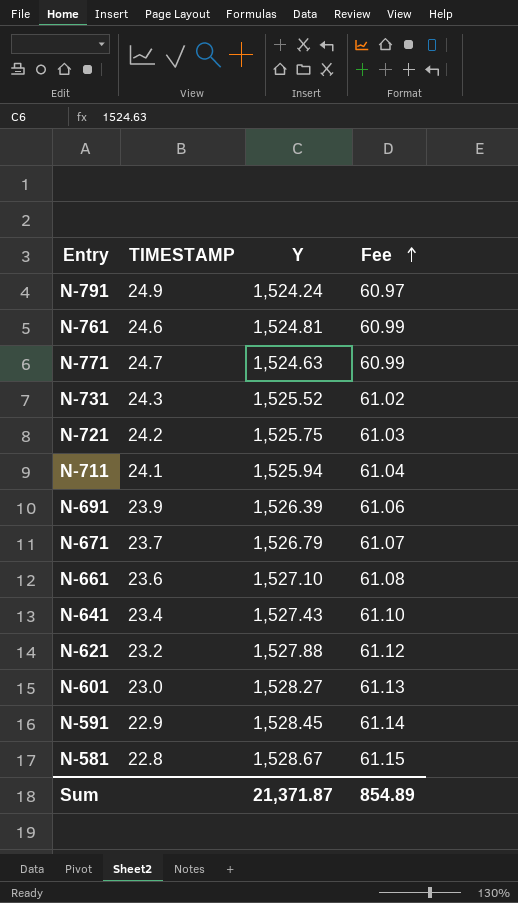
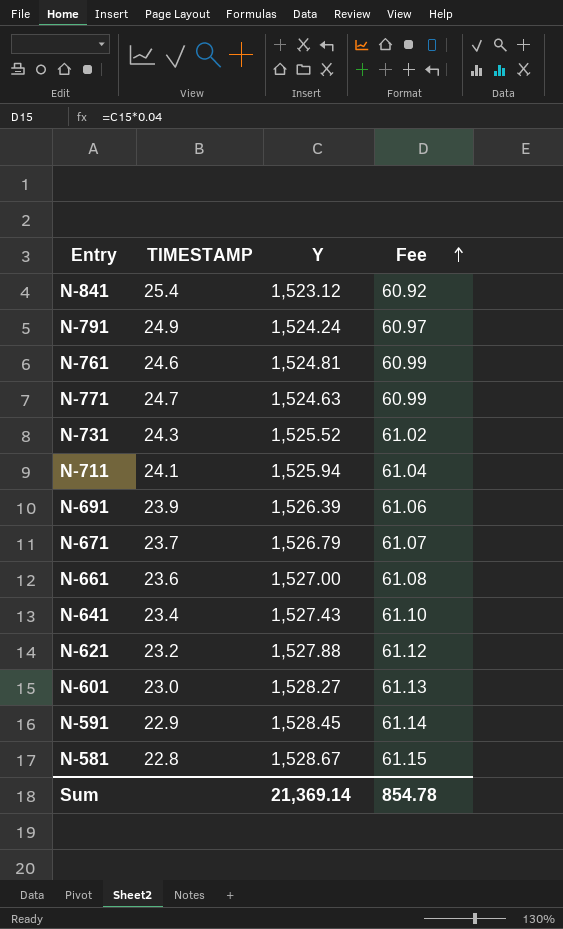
row N-721: 24.2 | 1,525.75 | 61.03 -> none
row N-841: none -> 25.4 | 1,523.12 | 60.92
N-661 | Y: 1,527.10 -> 1,527.00
Sum | Y: 21,371.87 -> 21,369.14
Sum | Fee: 854.89 -> 854.78

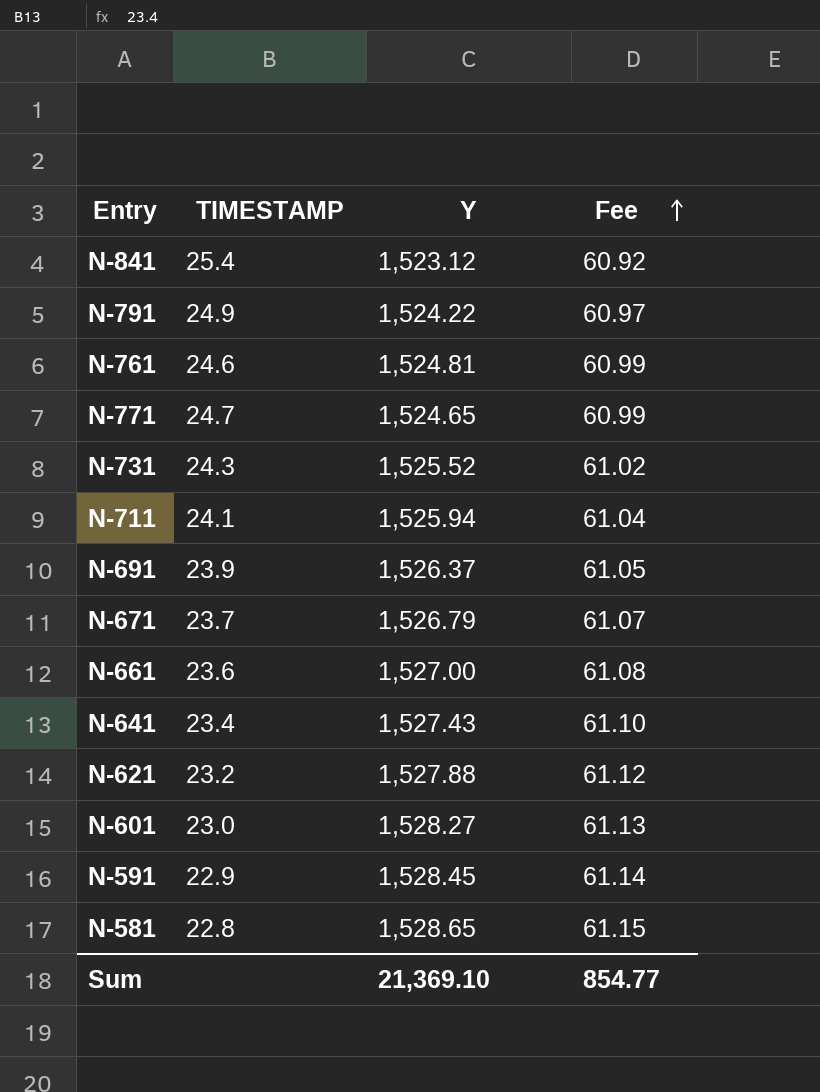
N-791 | Y: 1,524.24 -> 1,524.22
N-771 | Y: 1,524.63 -> 1,524.65
N-691 | Y: 1,526.39 -> 1,526.37
N-691 | Fee: 61.06 -> 61.05
N-581 | Y: 1,528.67 -> 1,528.65
Sum | Y: 21,369.14 -> 21,369.10
Sum | Fee: 854.78 -> 854.77

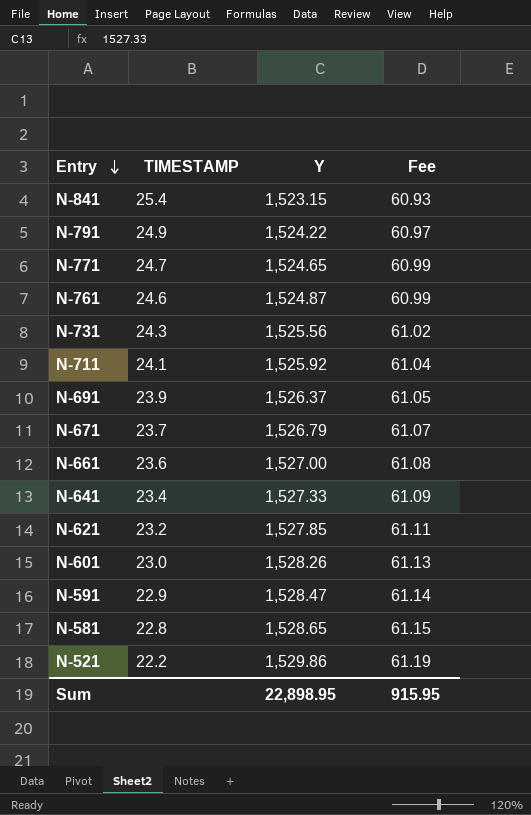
row order: Fee ascending -> Entry descending
N-841 | Y: 1,523.12 -> 1,523.15
N-841 | Fee: 60.92 -> 60.93
N-761 | Y: 1,524.81 -> 1,524.87
N-731 | Y: 1,525.52 -> 1,525.56
N-711 | Y: 1,525.94 -> 1,525.92
N-641 | Y: 1,527.43 -> 1,527.33
N-641 | Fee: 61.10 -> 61.09
N-621 | Y: 1,527.88 -> 1,527.85
N-621 | Fee: 61.12 -> 61.11
N-601 | Y: 1,528.27 -> 1,528.26
N-591 | Y: 1,528.45 -> 1,528.47
row N-521: none -> 22.2 | 1,529.86 | 61.19
Sum | Y: 21,369.10 -> 22,898.95
Sum | Fee: 854.77 -> 915.95

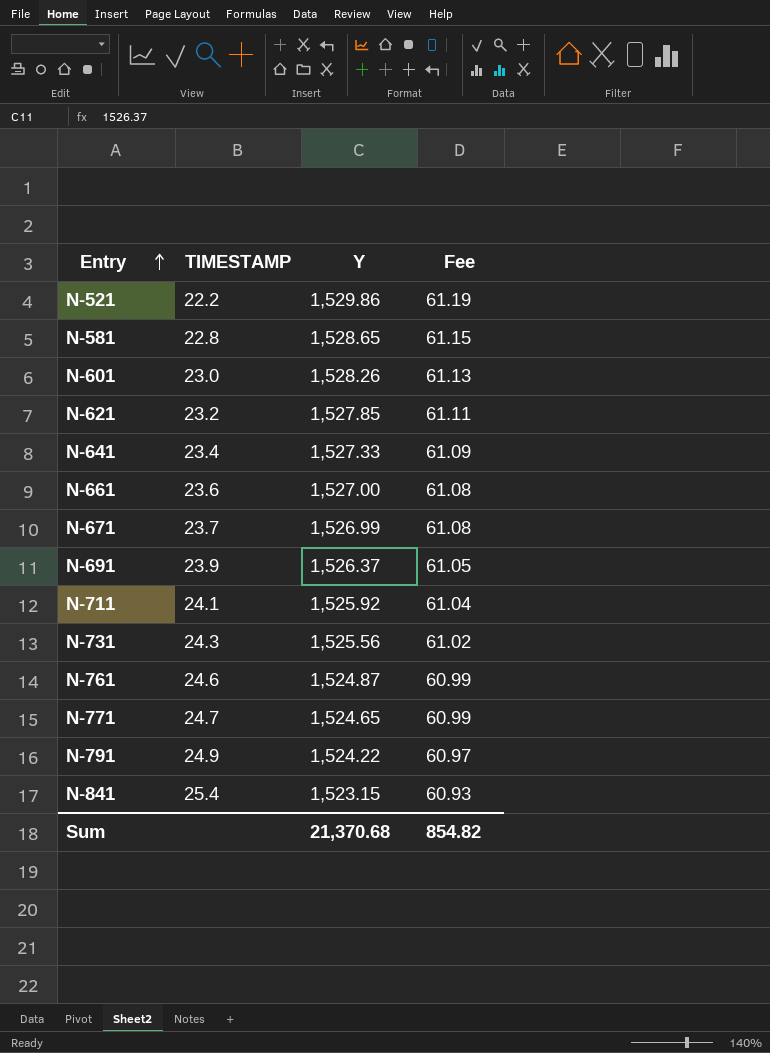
row order: Entry descending -> Entry ascending
row N-591: 22.9 | 1,528.47 | 61.14 -> none
N-671 | Y: 1,526.79 -> 1,526.99
N-671 | Fee: 61.07 -> 61.08
Sum | Y: 22,898.95 -> 21,370.68
Sum | Fee: 915.95 -> 854.82

